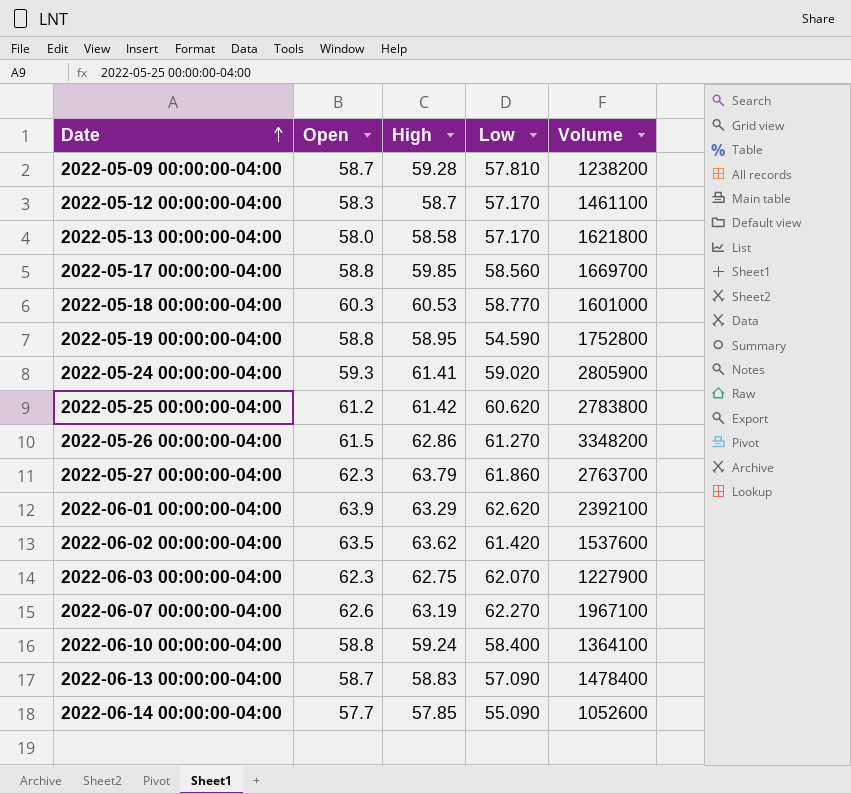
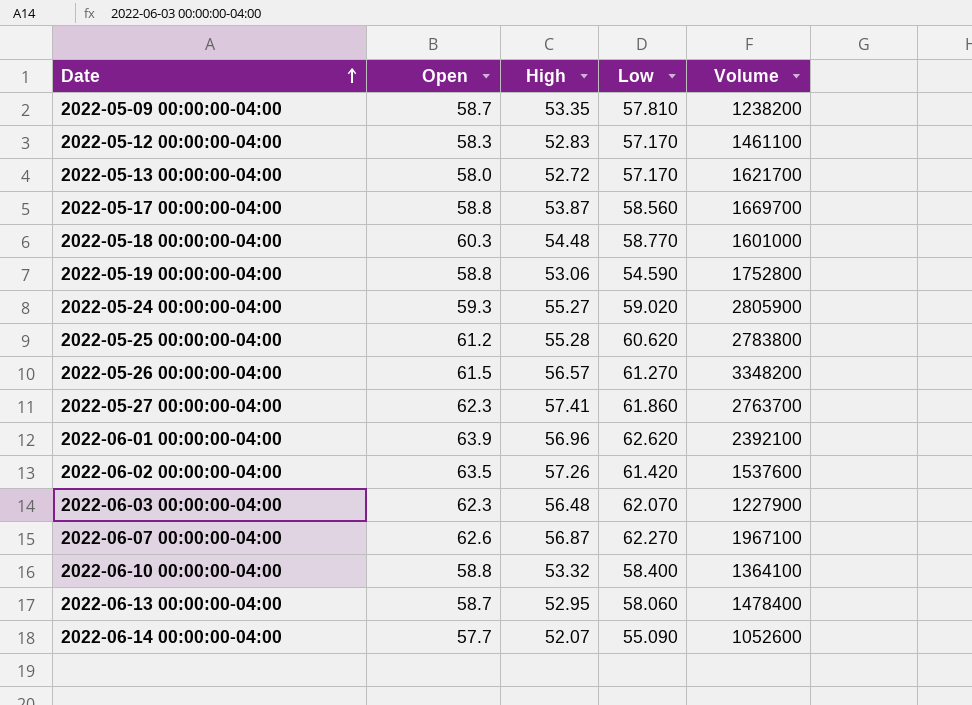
2022-05-09 00:00:00-04:00 | High: 59.28 -> 53.35
2022-05-12 00:00:00-04:00 | High: 58.7 -> 52.83
2022-05-13 00:00:00-04:00 | High: 58.58 -> 52.72
2022-05-13 00:00:00-04:00 | Volume: 1621800 -> 1621700
2022-05-17 00:00:00-04:00 | High: 59.85 -> 53.87
2022-05-18 00:00:00-04:00 | High: 60.53 -> 54.48
2022-05-19 00:00:00-04:00 | High: 58.95 -> 53.06
2022-05-24 00:00:00-04:00 | High: 61.41 -> 55.27
2022-05-25 00:00:00-04:00 | High: 61.42 -> 55.28
2022-05-26 00:00:00-04:00 | High: 62.86 -> 56.57
2022-05-27 00:00:00-04:00 | High: 63.79 -> 57.41
2022-06-01 00:00:00-04:00 | High: 63.29 -> 56.96
2022-06-02 00:00:00-04:00 | High: 63.62 -> 57.26
2022-06-03 00:00:00-04:00 | High: 62.75 -> 56.48
2022-06-07 00:00:00-04:00 | High: 63.19 -> 56.87
2022-06-10 00:00:00-04:00 | High: 59.24 -> 53.32
2022-06-13 00:00:00-04:00 | High: 58.83 -> 52.95
2022-06-13 00:00:00-04:00 | Low: 57.090 -> 58.060
2022-06-14 00:00:00-04:00 | High: 57.85 -> 52.07

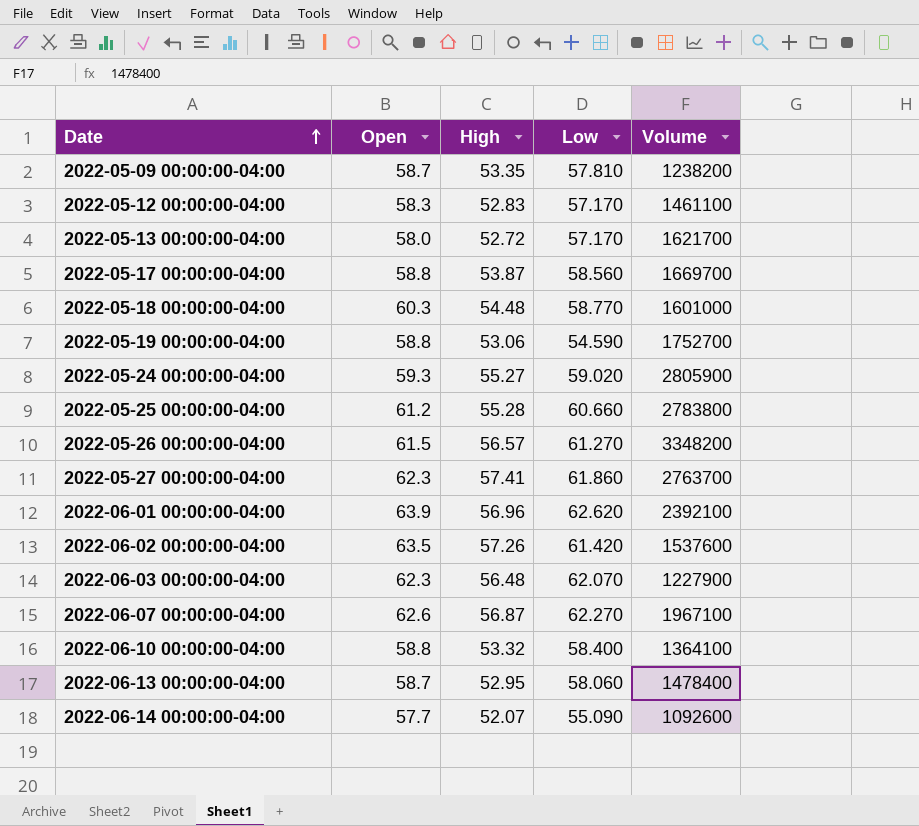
2022-05-19 00:00:00-04:00 | Volume: 1752800 -> 1752700
2022-05-25 00:00:00-04:00 | Low: 60.620 -> 60.660
2022-06-14 00:00:00-04:00 | Volume: 1052600 -> 1092600

